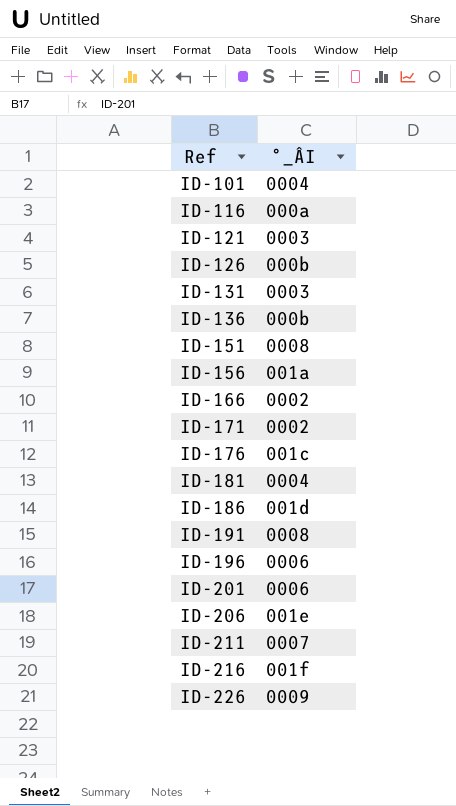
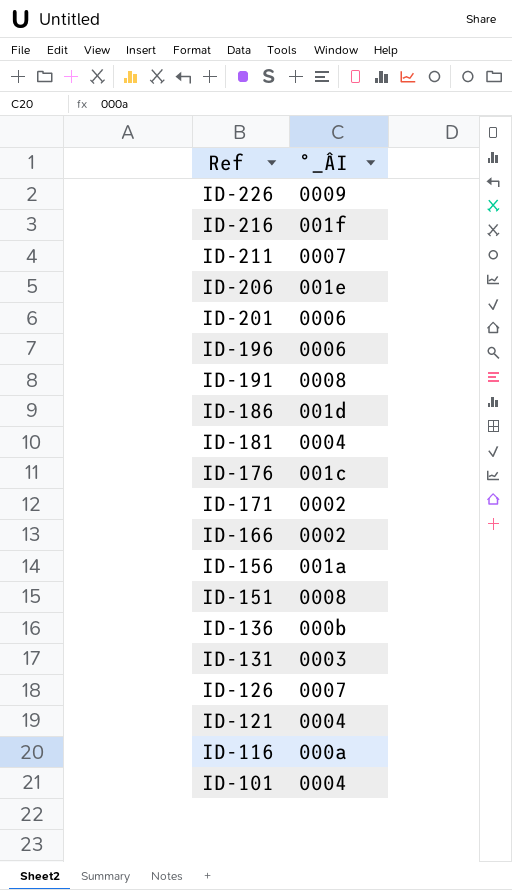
row order: Ref ascending -> Ref descending
ID-126 | °_ÂI: 000b -> 0007
ID-121 | °_ÂI: 0003 -> 0004

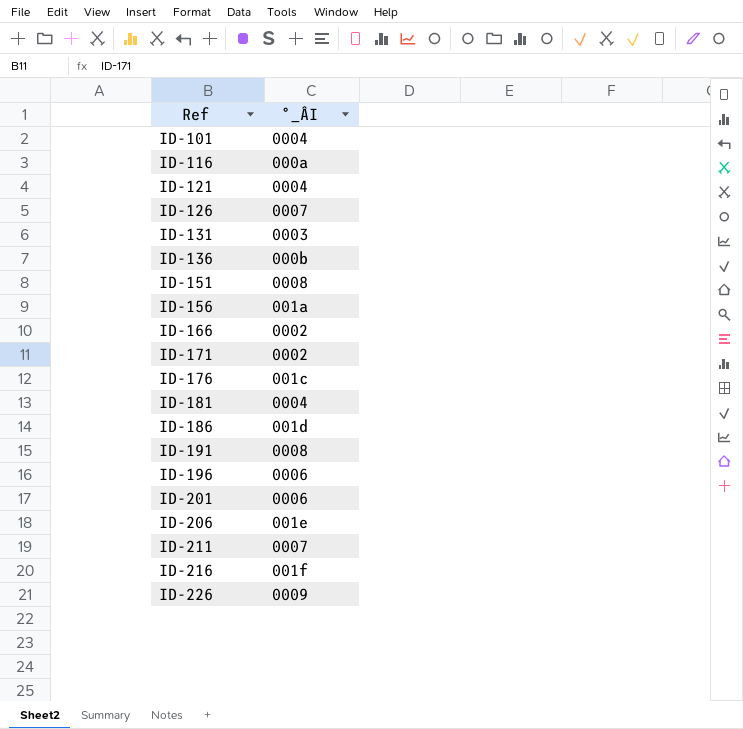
row order: Ref descending -> Ref ascending

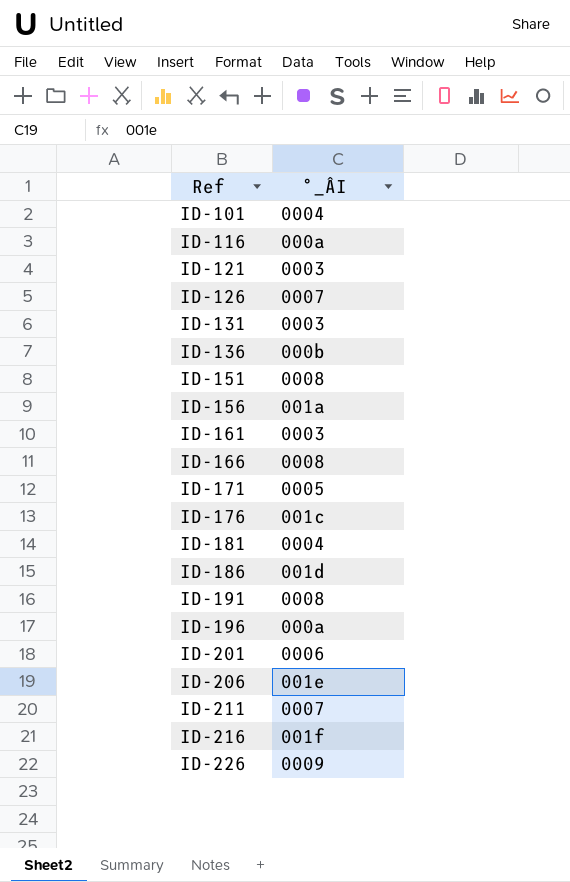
ID-121 | °_ÂI: 0004 -> 0003
row ID-161: none -> 0003
ID-166 | °_ÂI: 0002 -> 0008
ID-171 | °_ÂI: 0002 -> 0005
ID-196 | °_ÂI: 0006 -> 000a

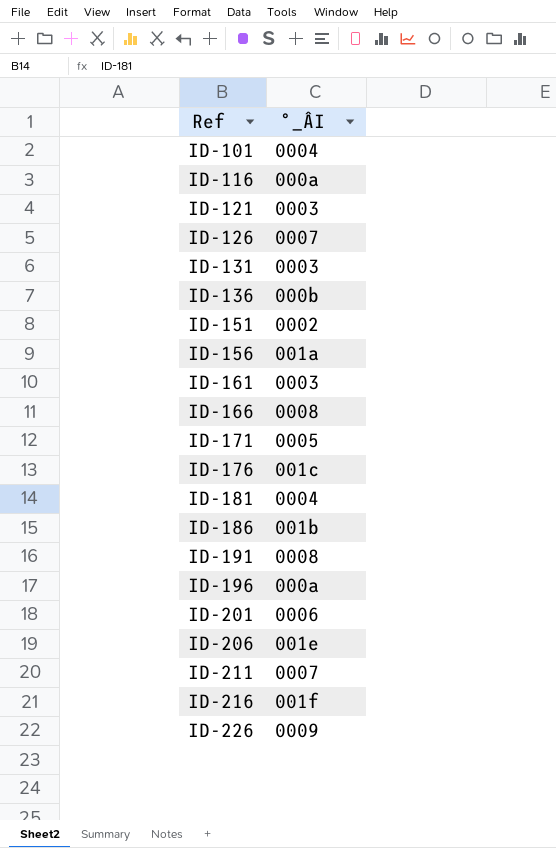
ID-151 | °_ÂI: 0008 -> 0002
ID-186 | °_ÂI: 001d -> 001b

